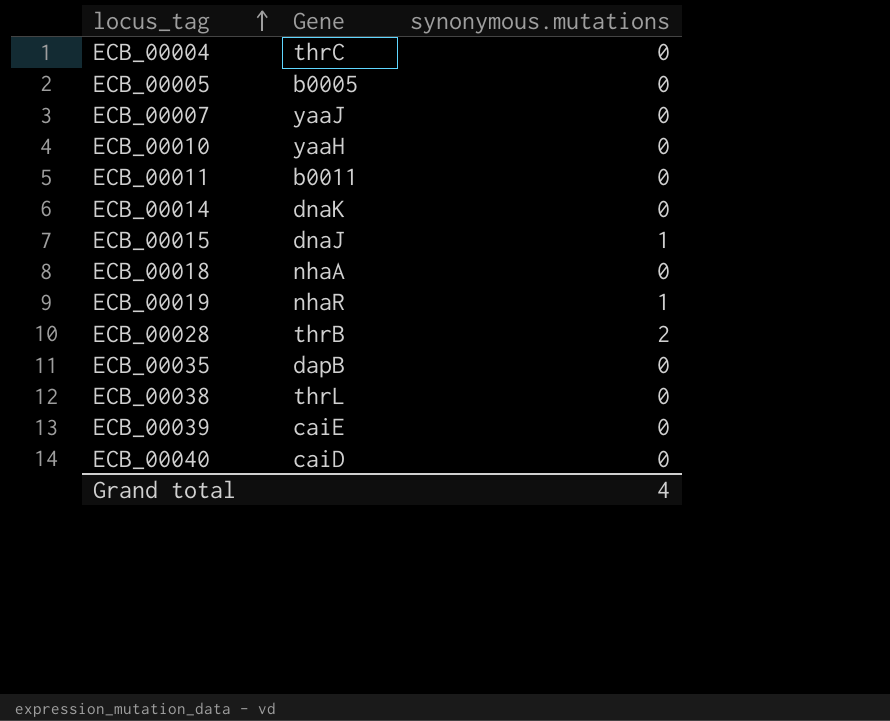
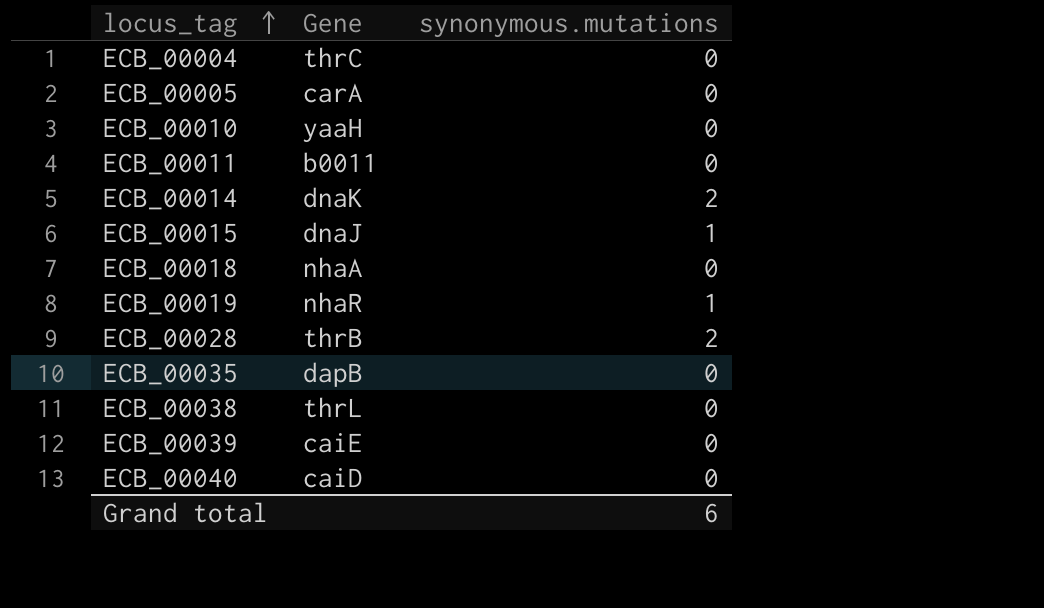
row ECB_00007: yaaJ | 0 -> none
ECB_00005 | Gene: b0005 -> carA
ECB_00014 | synonymous.mutations: 0 -> 2
Grand total | synonymous.mutations: 4 -> 6

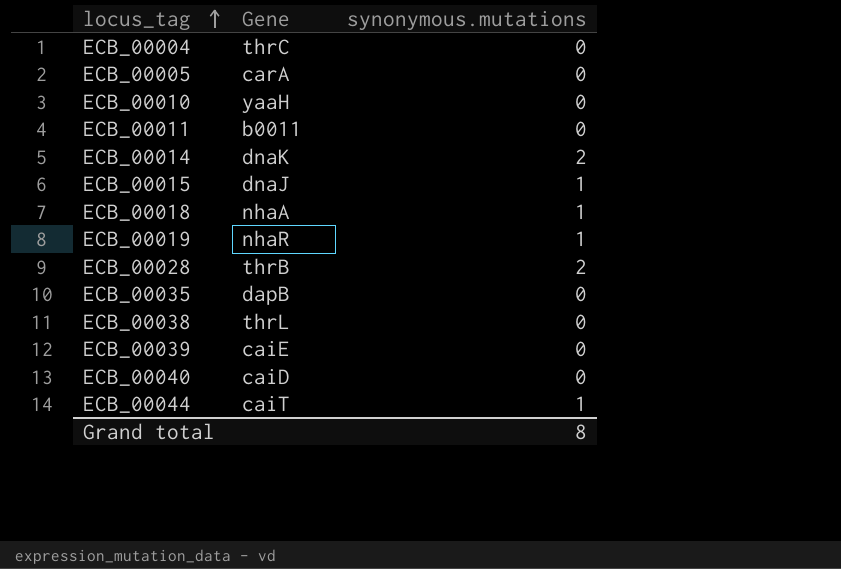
ECB_00018 | synonymous.mutations: 0 -> 1
row ECB_00044: none -> caiT | 1
Grand total | synonymous.mutations: 6 -> 8

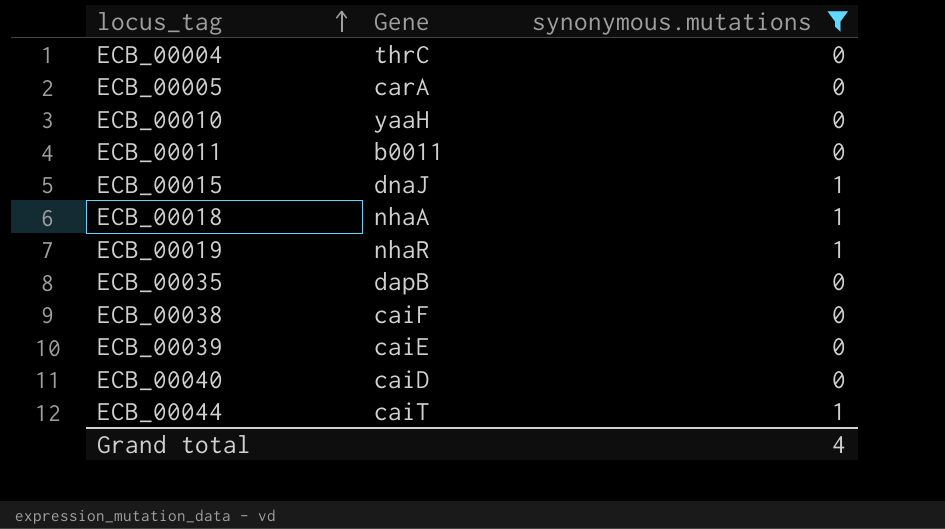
filter: none -> synonymous.mutations != 2
ECB_00038 | Gene: thrL -> caiF
Grand total | synonymous.mutations: 8 -> 4

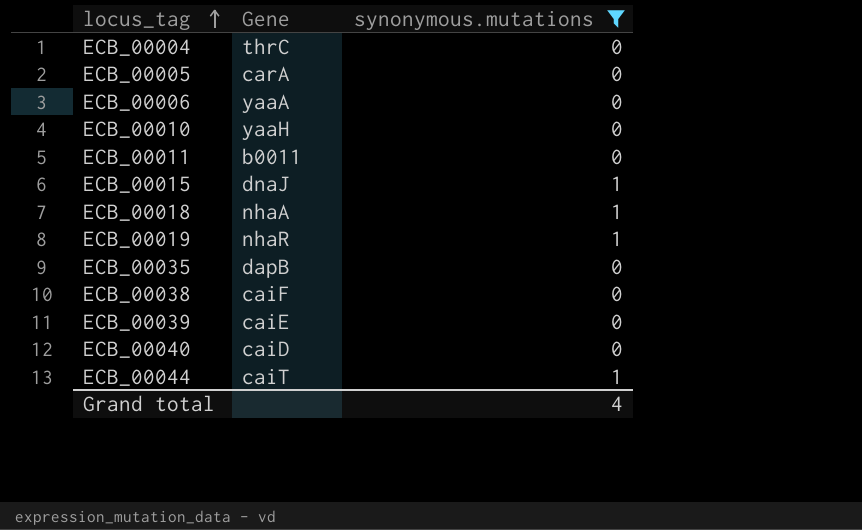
row ECB_00006: none -> yaaA | 0

